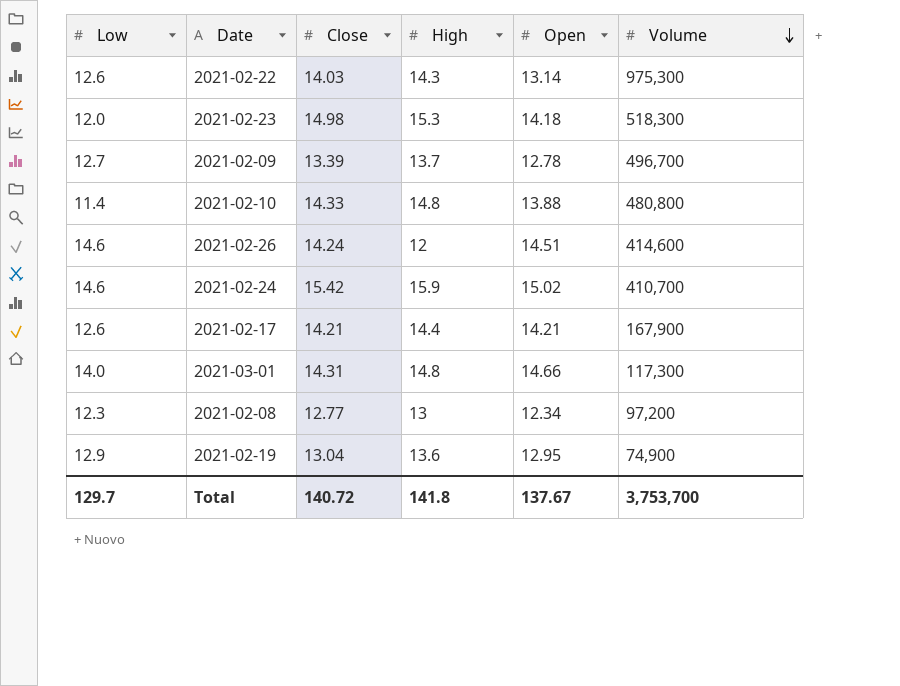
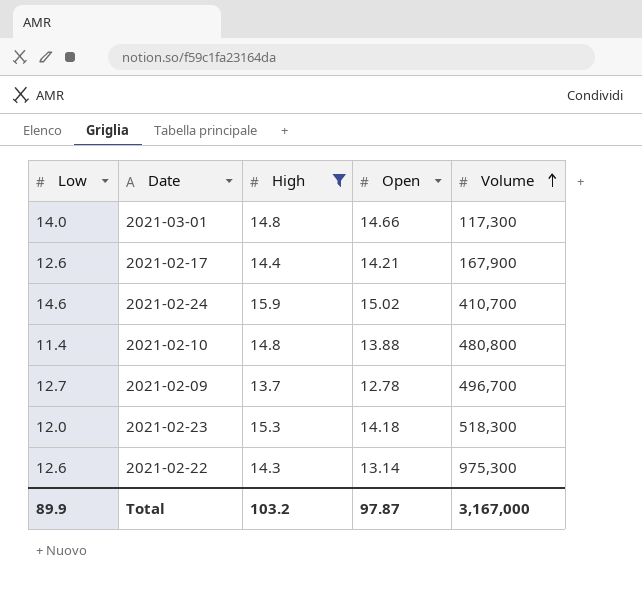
filter: none -> High >= 13.7
row order: Volume descending -> Volume ascending
column Close | position: 3 -> none
Total | Low: 129.7 -> 89.9
Total | High: 141.8 -> 103.2
Total | Open: 137.67 -> 97.87
Total | Volume: 3,753,700 -> 3,167,000

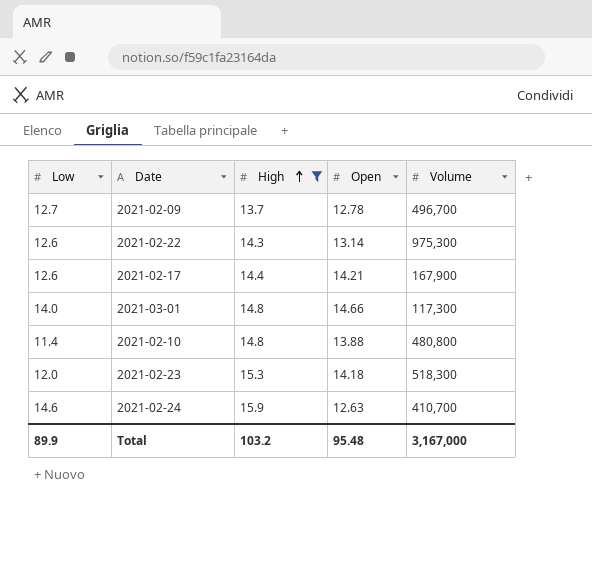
row order: Volume ascending -> High ascending
2021-02-24 | Open: 15.02 -> 12.63
Total | Open: 97.87 -> 95.48

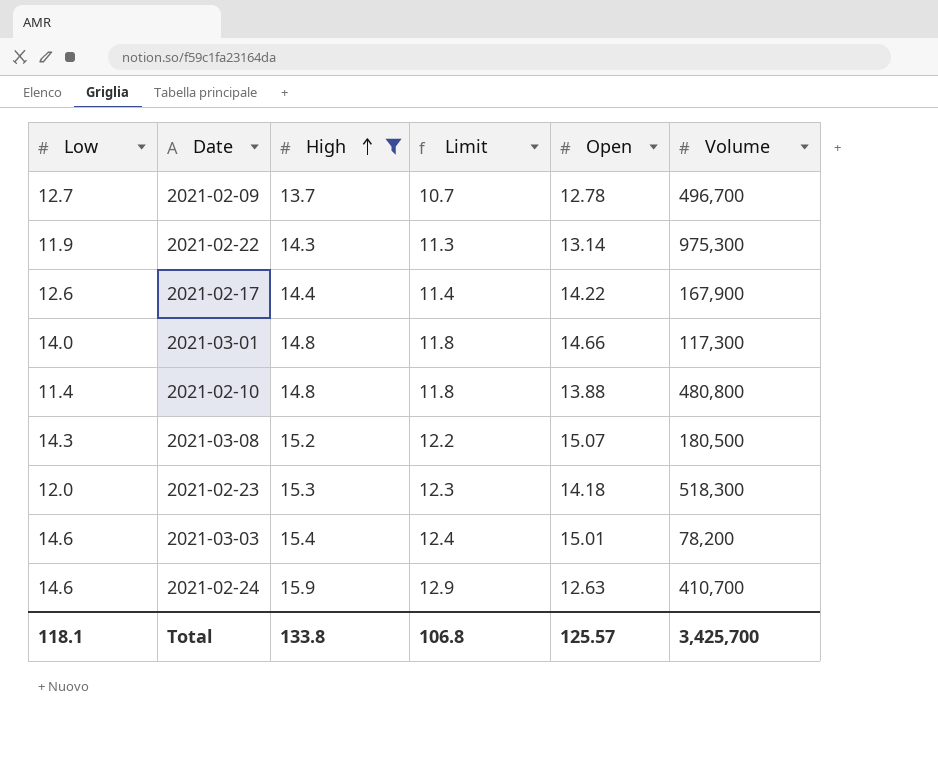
column Limit | formula: none -> [High] - 3
2021-02-22 | Low: 12.6 -> 11.9
2021-02-17 | Open: 14.21 -> 14.22
row 2021-03-08: none -> 14.3 | 15.2 | 12.2 | 15.07 | 180,500
row 2021-03-03: none -> 14.6 | 15.4 | 12.4 | 15.01 | 78,200
Total | Low: 89.9 -> 118.1
Total | High: 103.2 -> 133.8
Total | Open: 95.48 -> 125.57
Total | Volume: 3,167,000 -> 3,425,700

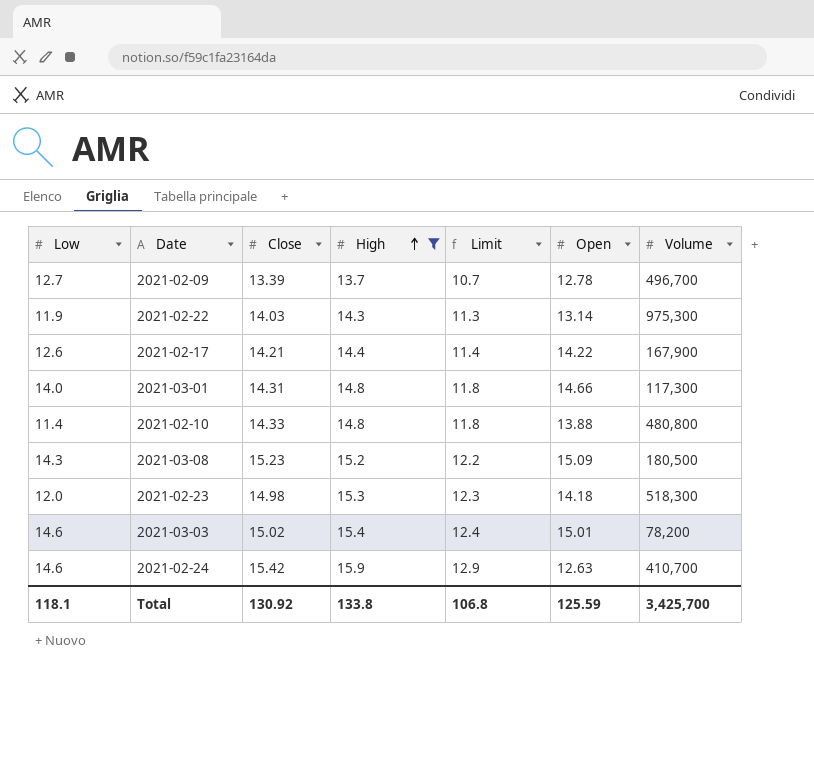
column Close | position: none -> 3
2021-03-08 | Open: 15.07 -> 15.09
Total | Open: 125.57 -> 125.59

